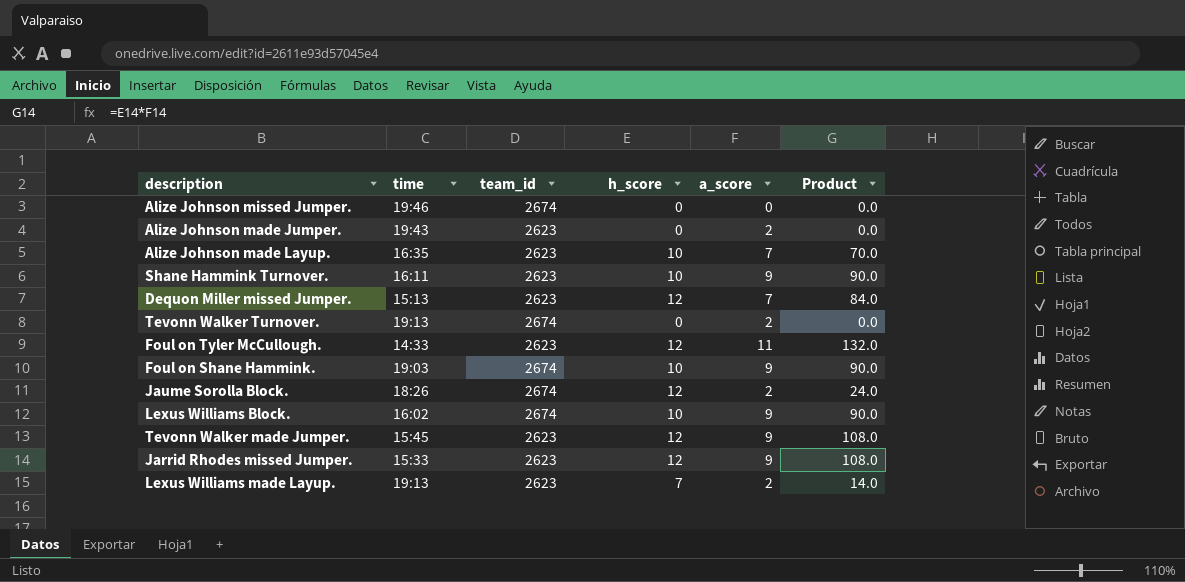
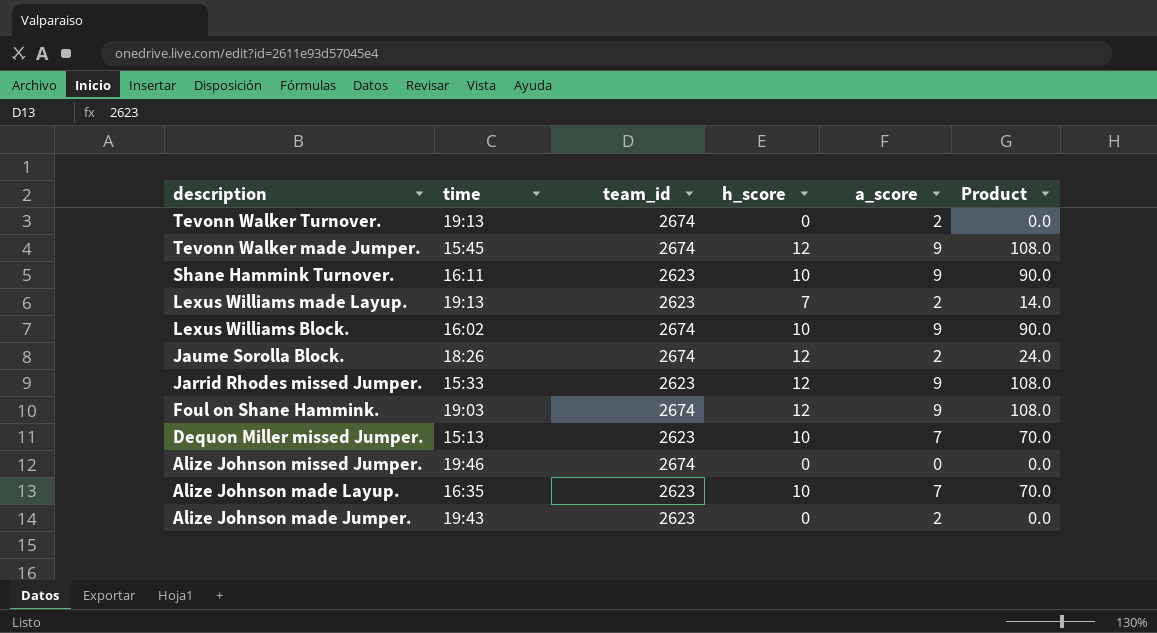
row order: none -> description descending
row Foul on Tyler McCullough.: 14:33 | 2623 | 12 | 11 | 132.0 -> none
Tevonn Walker made Jumper. | team_id: 2623 -> 2674
Foul on Shane Hammink. | h_score: 10 -> 12
Foul on Shane Hammink. | Product: 90.0 -> 108.0
Dequon Miller missed Jumper. | h_score: 12 -> 10
Dequon Miller missed Jumper. | Product: 84.0 -> 70.0

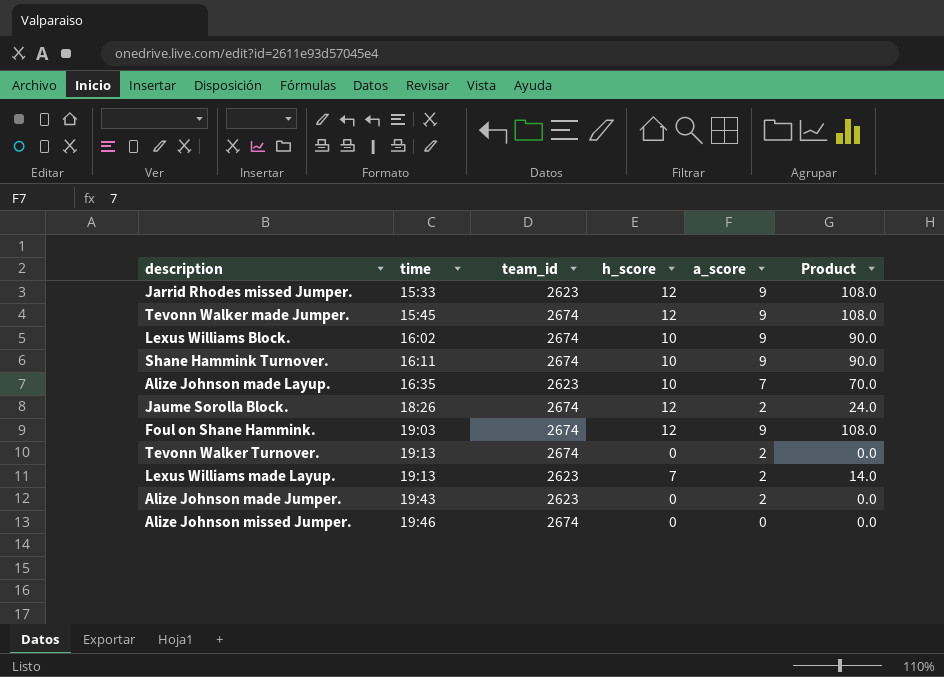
row order: description descending -> time ascending
row Dequon Miller missed Jumper.: 15:13 | 2623 | 10 | 7 | 70.0 -> none
Shane Hammink Turnover. | team_id: 2623 -> 2674

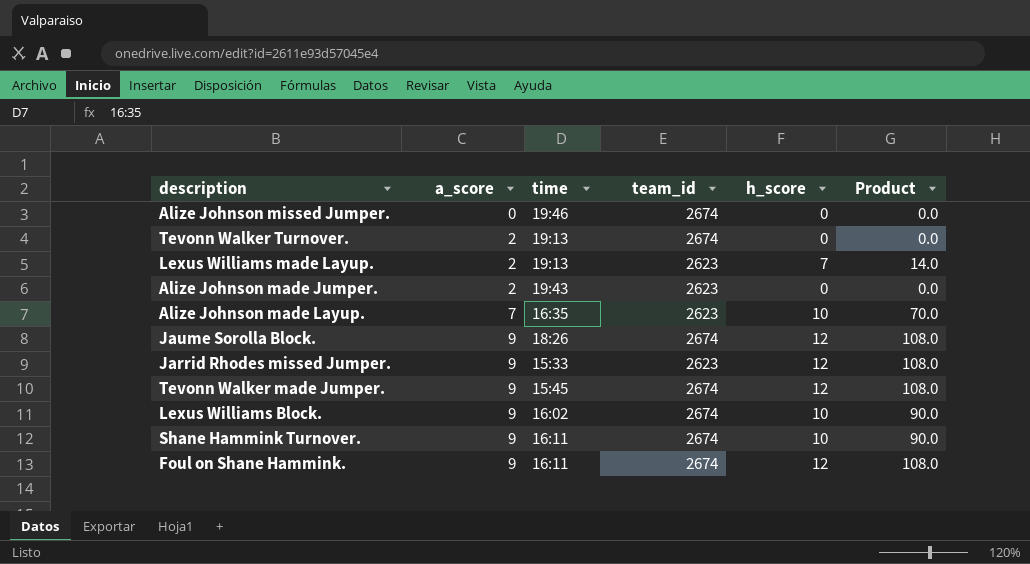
row order: time ascending -> a_score ascending
column a_score | position: 5 -> 2
Jaume Sorolla Block. | a_score: 2 -> 9
Jaume Sorolla Block. | Product: 24.0 -> 108.0
Foul on Shane Hammink. | time: 19:03 -> 16:11

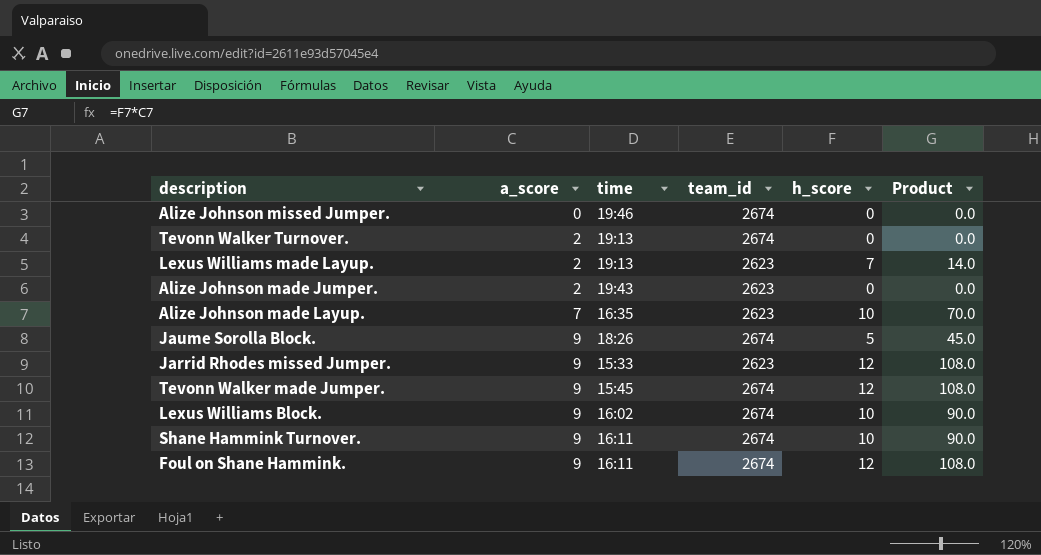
Jaume Sorolla Block. | h_score: 12 -> 5
Jaume Sorolla Block. | Product: 108.0 -> 45.0

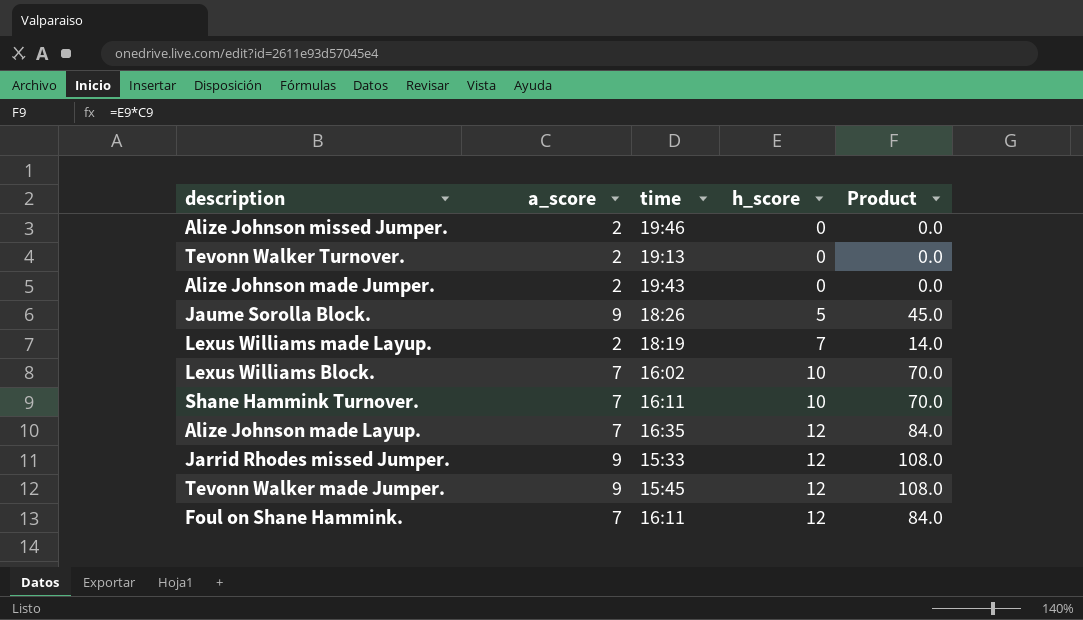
row order: a_score ascending -> h_score ascending
column team_id | position: 4 -> none
Alize Johnson missed Jumper. | a_score: 0 -> 2
Lexus Williams made Layup. | time: 19:13 -> 18:19
Lexus Williams Block. | a_score: 9 -> 7
Lexus Williams Block. | Product: 90.0 -> 70.0
Shane Hammink Turnover. | a_score: 9 -> 7
Shane Hammink Turnover. | Product: 90.0 -> 70.0
Alize Johnson made Layup. | h_score: 10 -> 12
Alize Johnson made Layup. | Product: 70.0 -> 84.0
Foul on Shane Hammink. | a_score: 9 -> 7
Foul on Shane Hammink. | Product: 108.0 -> 84.0

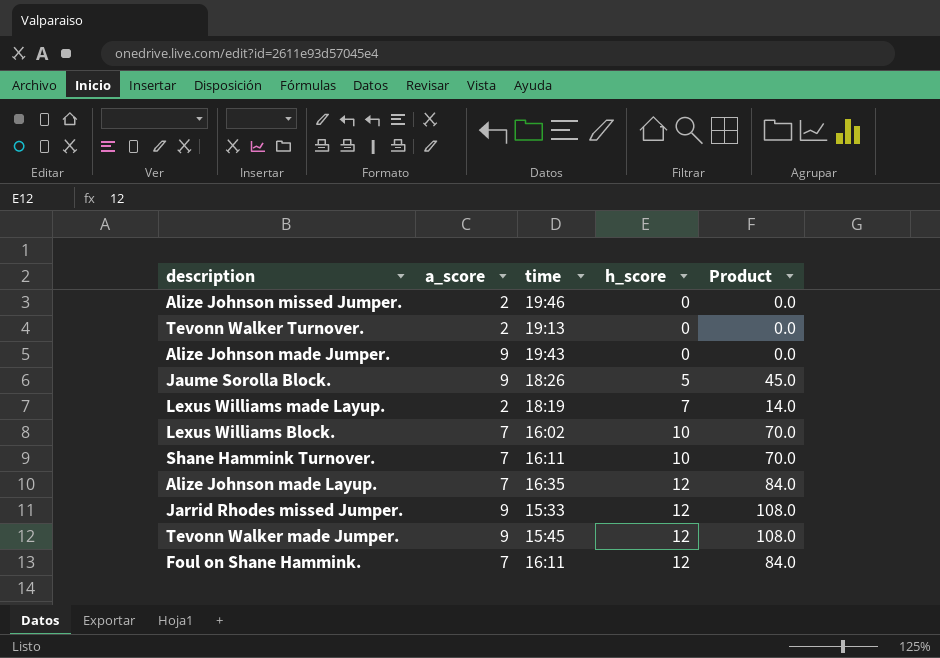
Alize Johnson made Jumper. | a_score: 2 -> 9

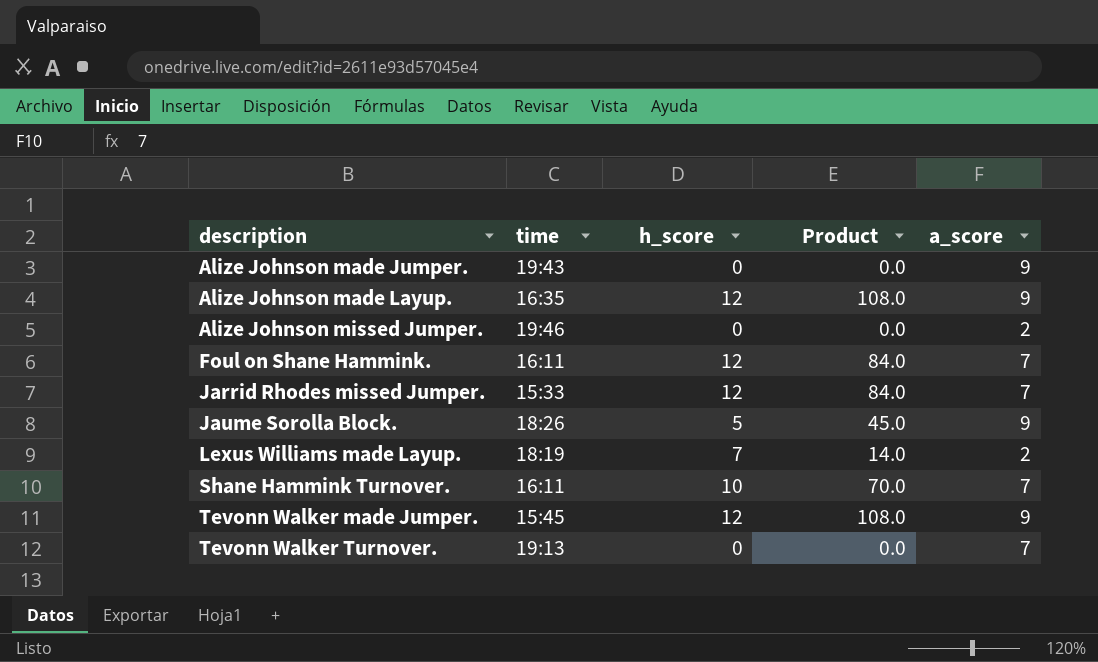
row order: h_score ascending -> description ascending
column a_score | position: 2 -> 5
row Lexus Williams Block.: 7 | 16:02 | 10 | 70.0 -> none
Alize Johnson made Layup. | Product: 84.0 -> 108.0
Alize Johnson made Layup. | a_score: 7 -> 9
Jarrid Rhodes missed Jumper. | Product: 108.0 -> 84.0
Jarrid Rhodes missed Jumper. | a_score: 9 -> 7
Tevonn Walker Turnover. | a_score: 2 -> 7

